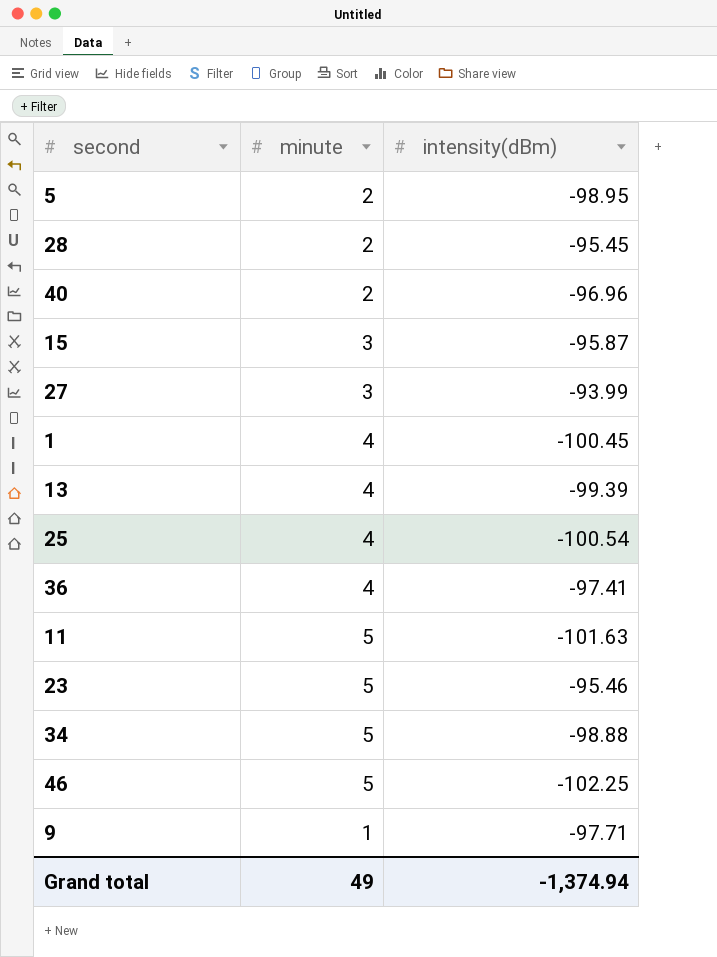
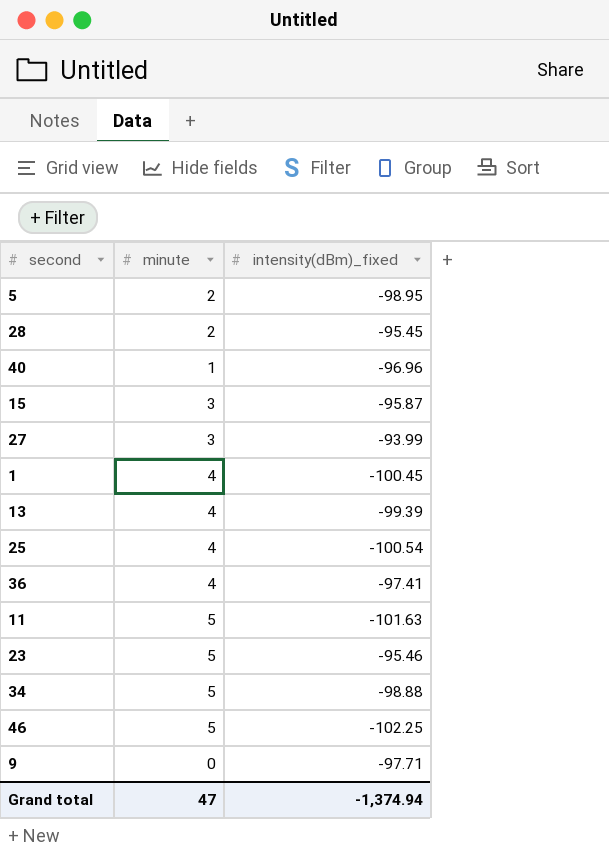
column name: intensity(dBm) -> intensity(dBm)_fixed
40 | minute: 2 -> 1
9 | minute: 1 -> 0
Grand total | minute: 49 -> 47

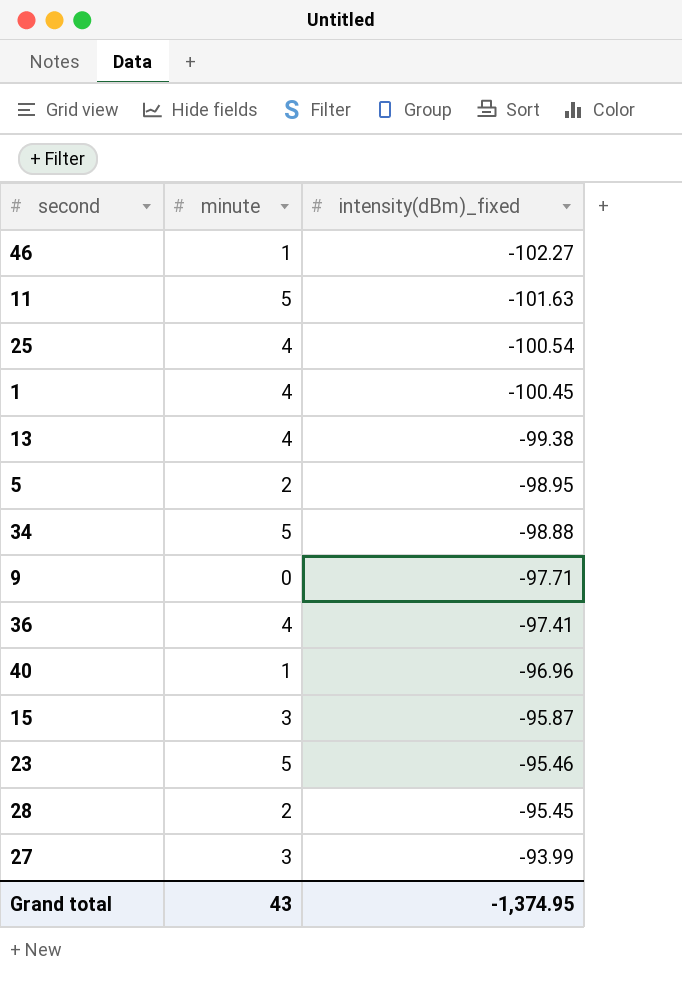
row order: none -> intensity(dBm)_fixed ascending
46 | minute: 5 -> 1
46 | intensity(dBm)_fixed: -102.25 -> -102.27
13 | intensity(dBm)_fixed: -99.39 -> -99.38
Grand total | minute: 47 -> 43
Grand total | intensity(dBm)_fixed: -1,374.94 -> -1,374.95

